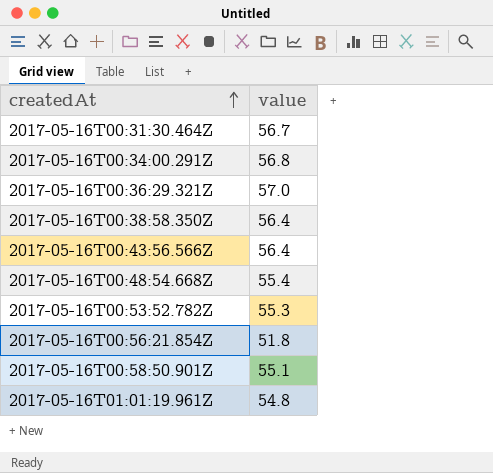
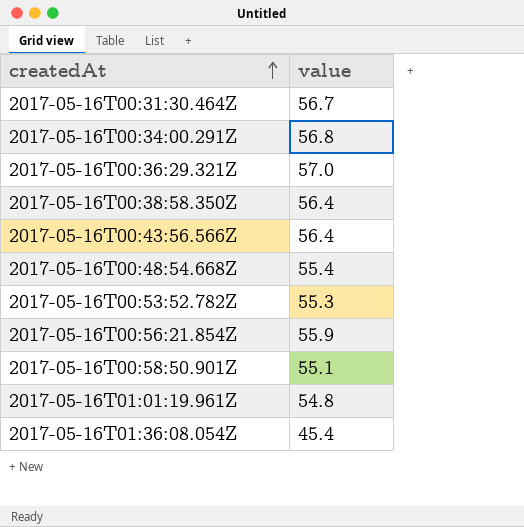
2017-05-16T00:56:21.854Z | value: 51.8 -> 55.9
row 2017-05-16T01:36:08.054Z: none -> 45.4

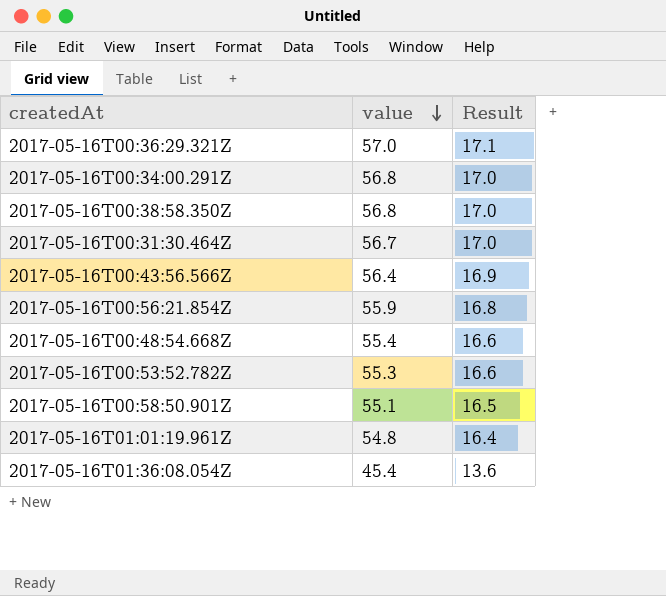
row order: createdAt ascending -> value descending
column Result | formula: none -> [value] * 0.3
2017-05-16T00:38:58.350Z | value: 56.4 -> 56.8

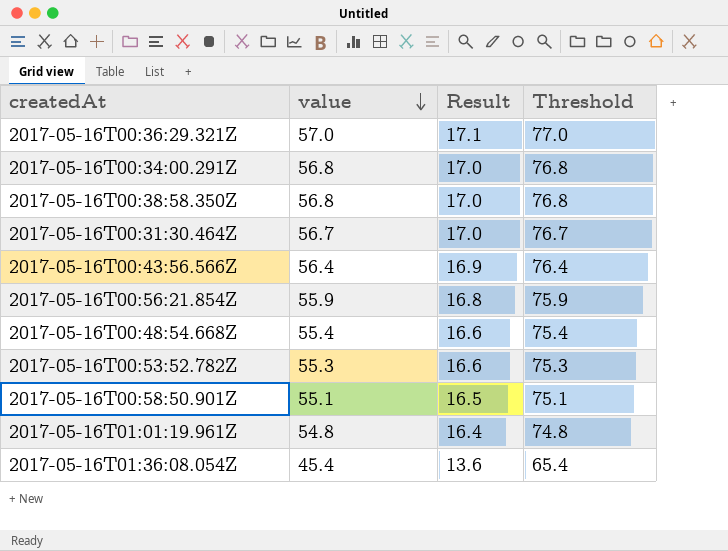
column Threshold | formula: none -> [value] + 20

